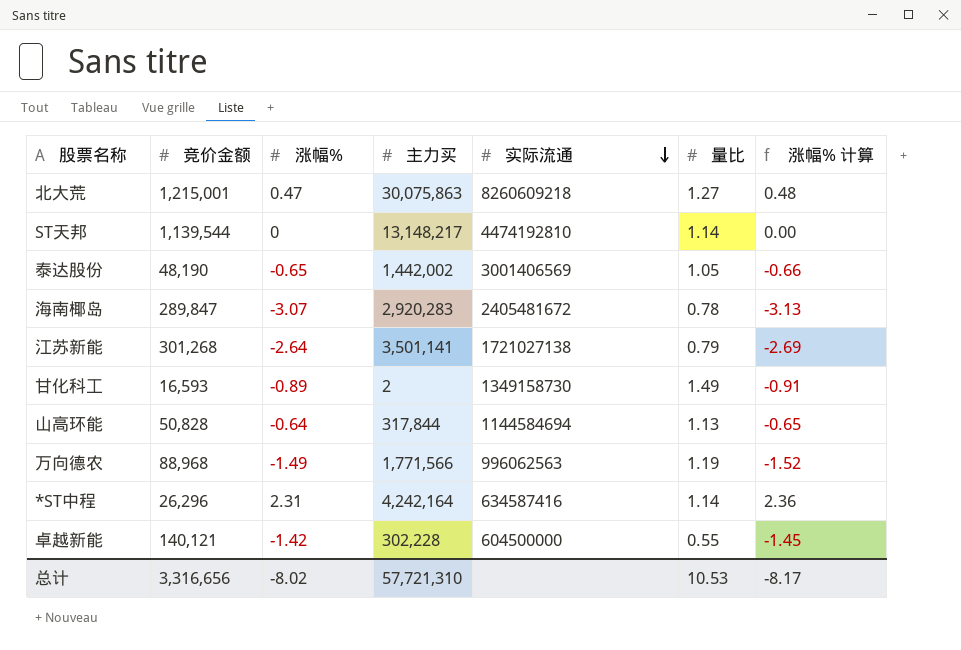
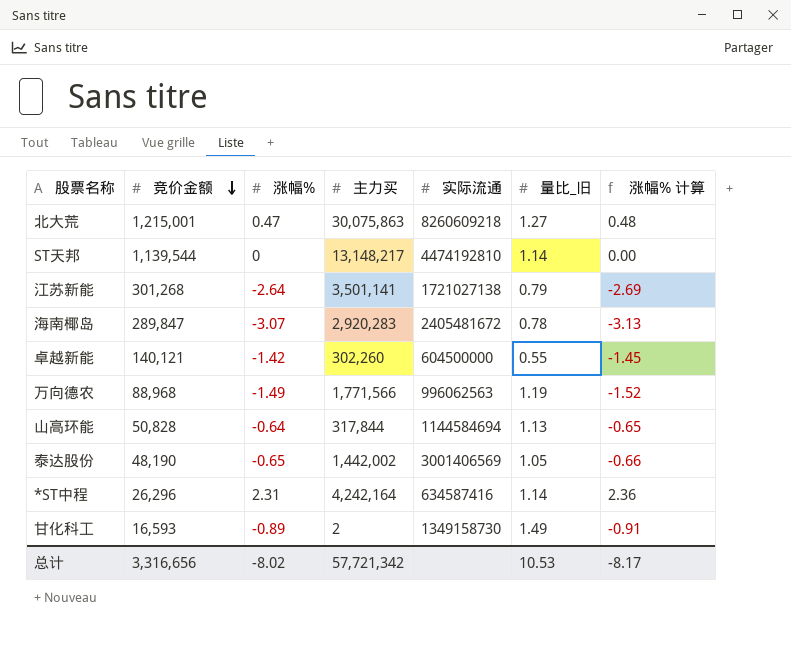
row order: 实际流通 descending -> 竞价金额 descending
column name: 量比 -> 量比_旧
卓越新能 | 主力买: 302,228 -> 302,260
总计 | 主力买: 57,721,310 -> 57,721,342

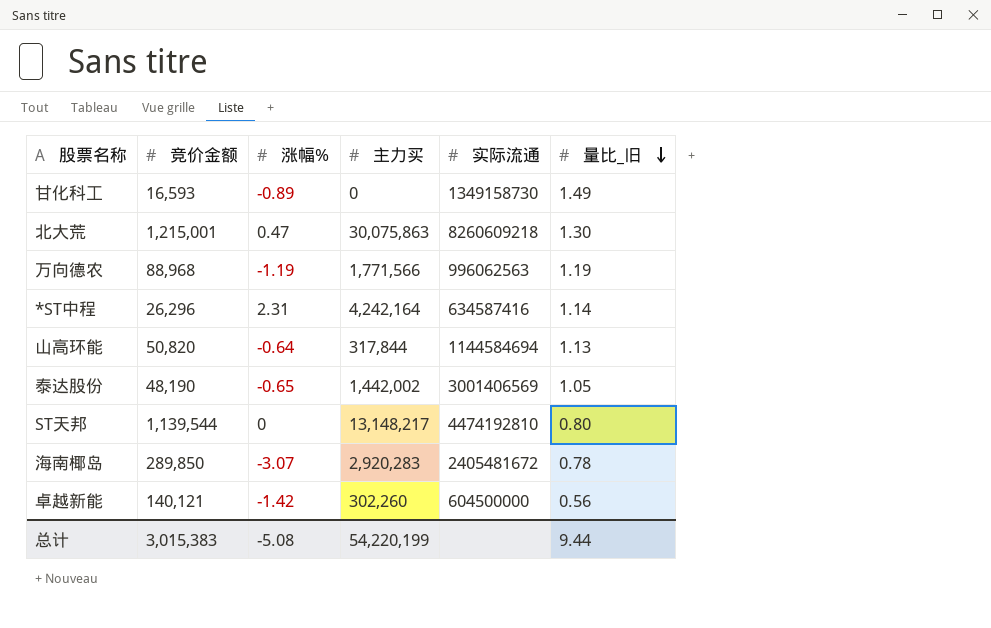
row order: 竞价金额 descending -> 量比_旧 descending
column 涨幅% 计算 | formula: [涨幅%] * 1.02 -> none
row 江苏新能: 301,268 | -2.64 | 3,501,141 | 1721027138 | 0.79 | -2.69 -> none
甘化科工 | 主力买: 2 -> 0
北大荒 | 量比_旧: 1.27 -> 1.30
万向德农 | 涨幅%: -1.49 -> -1.19
山高环能 | 竞价金额: 50,828 -> 50,820
ST天邦 | 量比_旧: 1.14 -> 0.80
海南椰岛 | 竞价金额: 289,847 -> 289,850
卓越新能 | 量比_旧: 0.55 -> 0.56
总计 | 竞价金额: 3,316,656 -> 3,015,383
总计 | 涨幅%: -8.02 -> -5.08
总计 | 主力买: 57,721,342 -> 54,220,199
总计 | 量比_旧: 10.53 -> 9.44

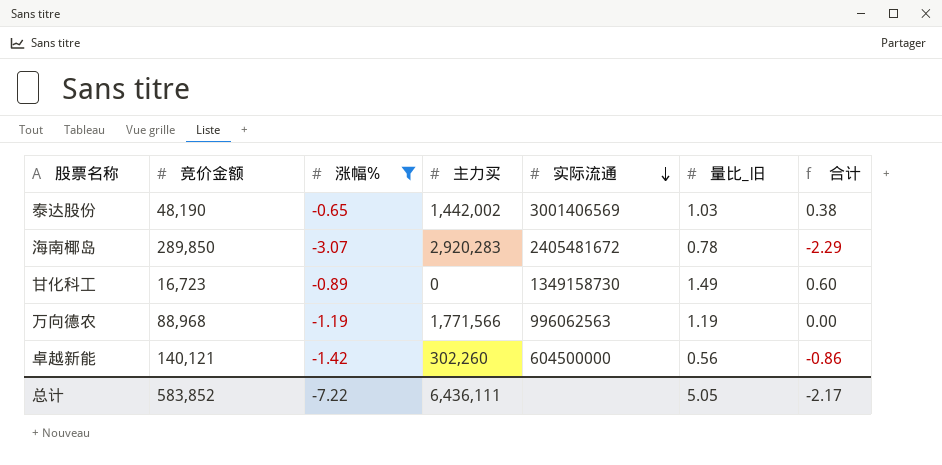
filter: none -> 涨幅% <= -0.65
row order: 量比_旧 descending -> 实际流通 descending
column 合计 | formula: none -> [涨幅%] + [量比_旧]
泰达股份 | 量比_旧: 1.05 -> 1.03
甘化科工 | 竞价金额: 16,593 -> 16,723
总计 | 竞价金额: 3,015,383 -> 583,852
总计 | 涨幅%: -5.08 -> -7.22
总计 | 主力买: 54,220,199 -> 6,436,111
总计 | 量比_旧: 9.44 -> 5.05

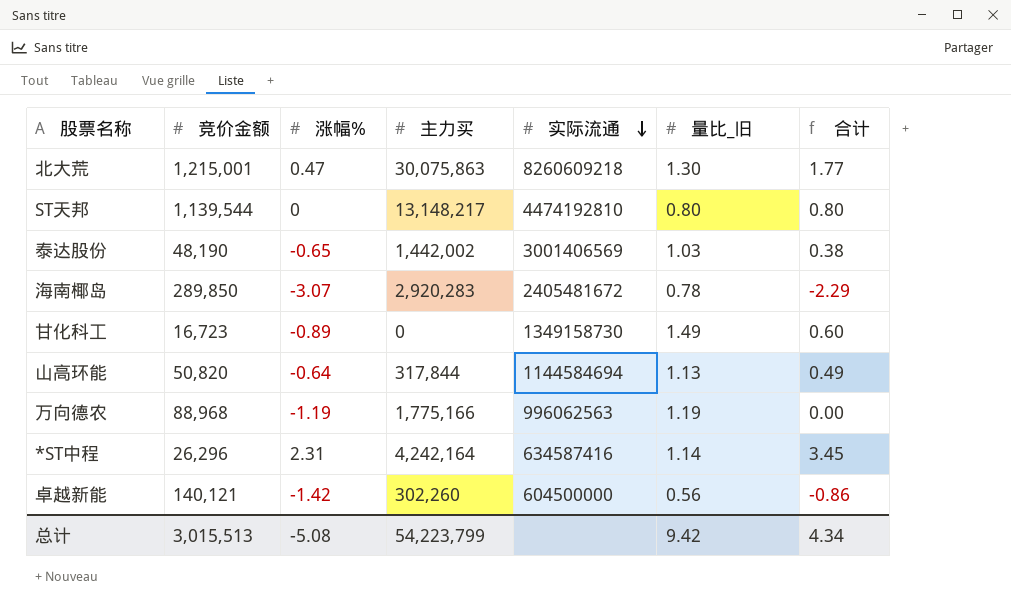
filter: 涨幅% <= -0.65 -> none
万向德农 | 主力买: 1,771,566 -> 1,775,166
总计 | 竞价金额: 583,852 -> 3,015,513
总计 | 涨幅%: -7.22 -> -5.08
总计 | 主力买: 6,436,111 -> 54,223,799
总计 | 量比_旧: 5.05 -> 9.42
总计 | 合计: -2.17 -> 4.34

